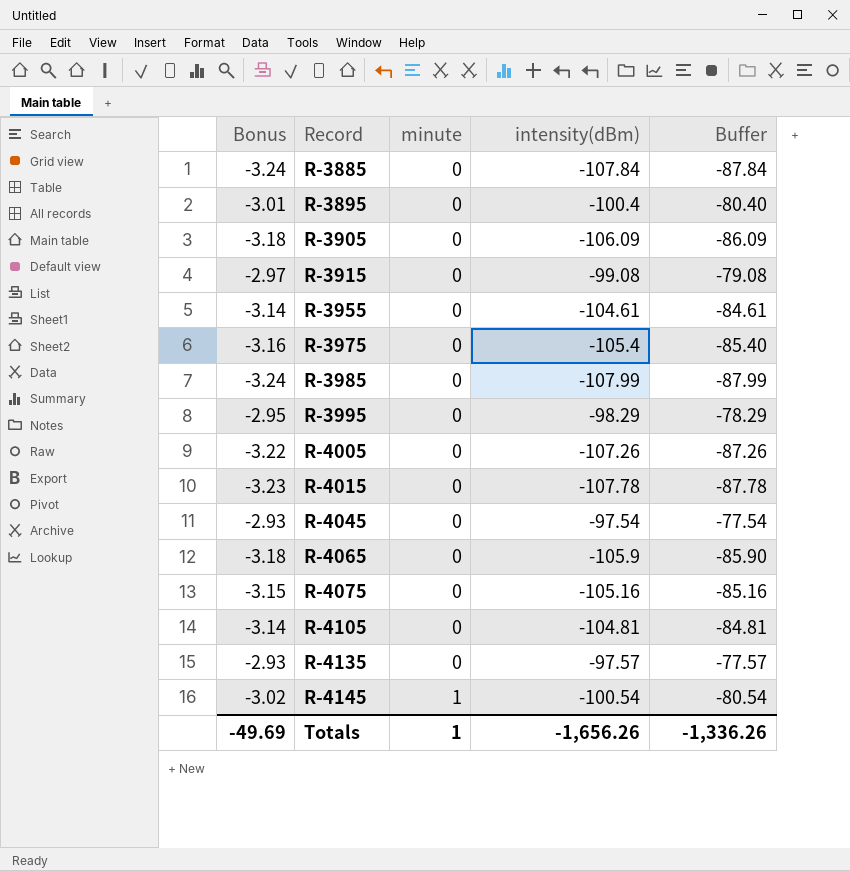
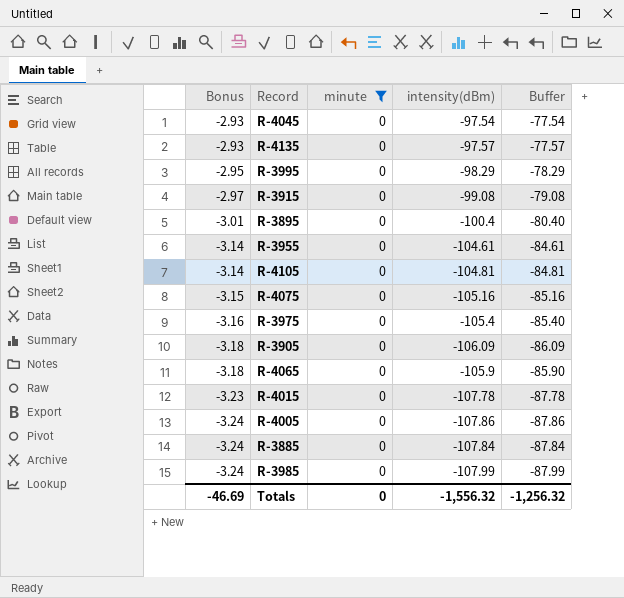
filter: none -> minute = 0
row order: Record ascending -> Bonus descending
R-4005 | Bonus: -3.22 -> -3.24
R-4005 | intensity(dBm): -107.26 -> -107.86
R-4005 | Buffer: -87.26 -> -87.86
Totals | Bonus: -49.69 -> -46.69
Totals | minute: 1 -> 0
Totals | intensity(dBm): -1,656.26 -> -1,556.32
Totals | Buffer: -1,336.26 -> -1,256.32

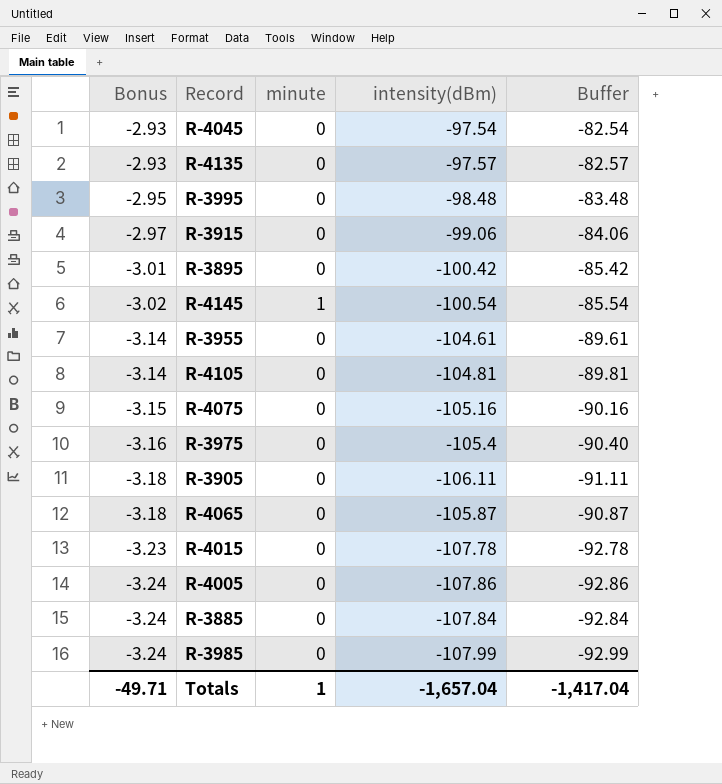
filter: minute = 0 -> none
column Buffer | formula: [intensity(dBm)] + 20 -> [intensity(dBm)] + 15
R-3995 | intensity(dBm): -98.29 -> -98.48
R-3915 | intensity(dBm): -99.08 -> -99.06
R-3895 | intensity(dBm): -100.4 -> -100.42
R-3905 | intensity(dBm): -106.09 -> -106.11
R-4065 | intensity(dBm): -105.9 -> -105.87
Totals | Bonus: -46.69 -> -49.71
Totals | minute: 0 -> 1
Totals | intensity(dBm): -1,556.32 -> -1,657.04
Totals | Buffer: -1,256.32 -> -1,417.04

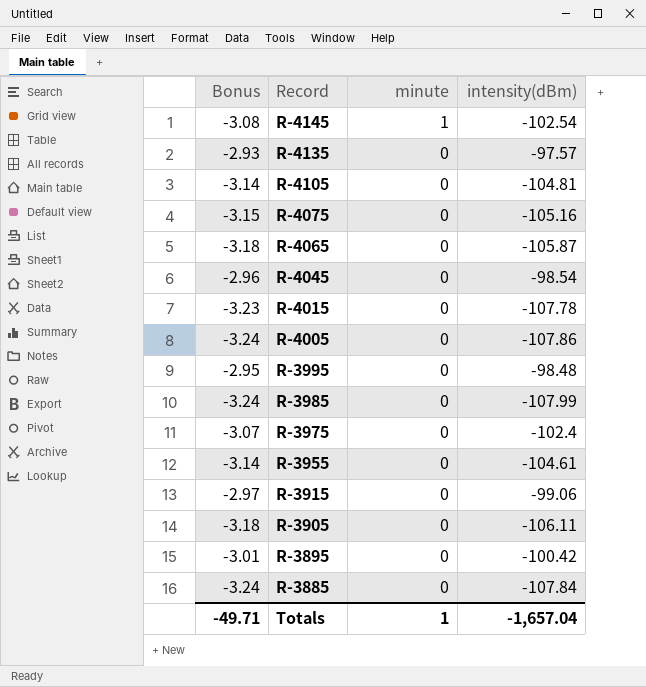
row order: Bonus descending -> Record descending
column Buffer | formula: [intensity(dBm)] + 15 -> none
R-4145 | Bonus: -3.02 -> -3.08
R-4145 | intensity(dBm): -100.54 -> -102.54
R-4045 | Bonus: -2.93 -> -2.96
R-4045 | intensity(dBm): -97.54 -> -98.54
R-3975 | Bonus: -3.16 -> -3.07
R-3975 | intensity(dBm): -105.4 -> -102.4

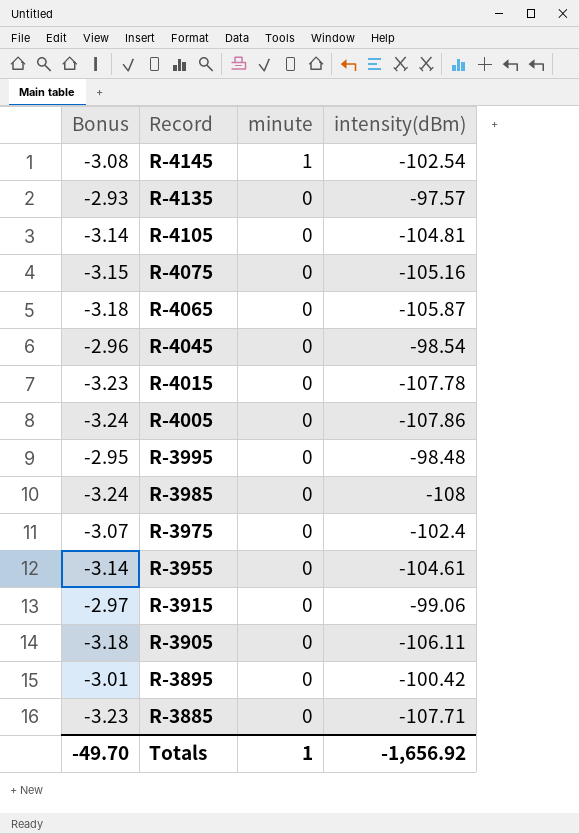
R-3985 | intensity(dBm): -107.99 -> -108
R-3885 | Bonus: -3.24 -> -3.23
R-3885 | intensity(dBm): -107.84 -> -107.71
Totals | Bonus: -49.71 -> -49.70
Totals | intensity(dBm): -1,657.04 -> -1,656.92

